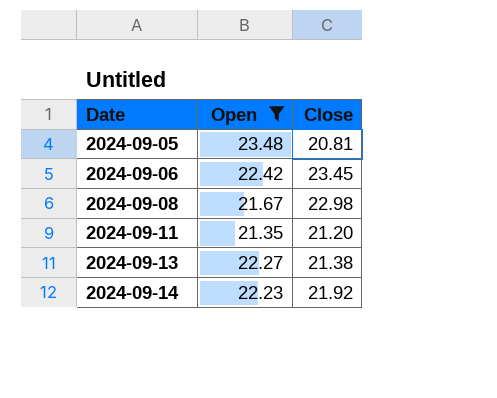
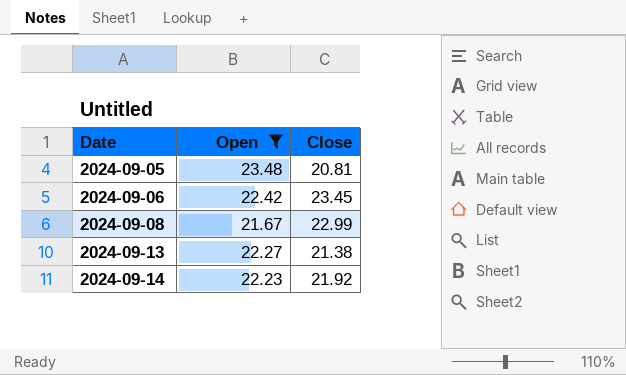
row 2024-09-11: 21.35 | 21.20 -> none
2024-09-08 | Close: 22.98 -> 22.99

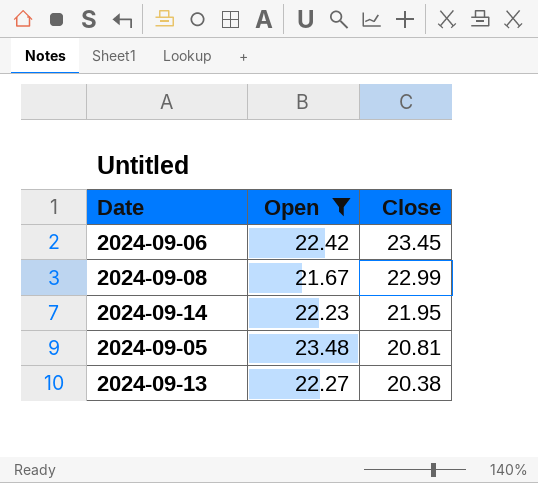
row order: Date ascending -> Close descending
2024-09-14 | Close: 21.92 -> 21.95
2024-09-13 | Close: 21.38 -> 20.38

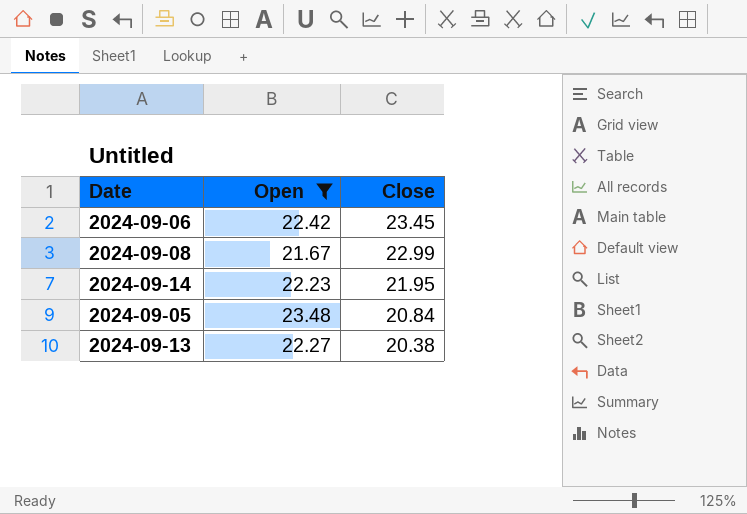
2024-09-05 | Close: 20.81 -> 20.84

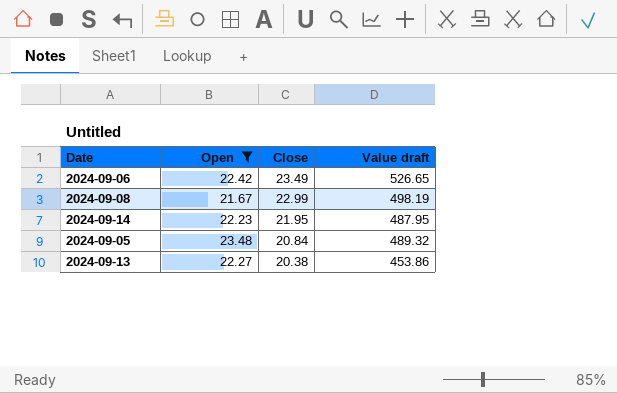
column Value draft | formula: none -> [Open] * [Close]
2024-09-06 | Close: 23.45 -> 23.49

